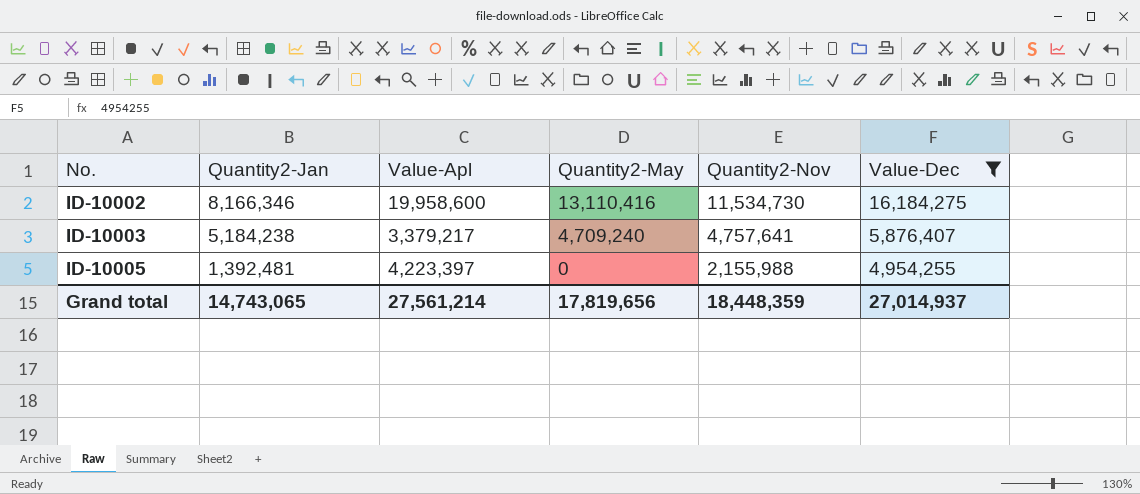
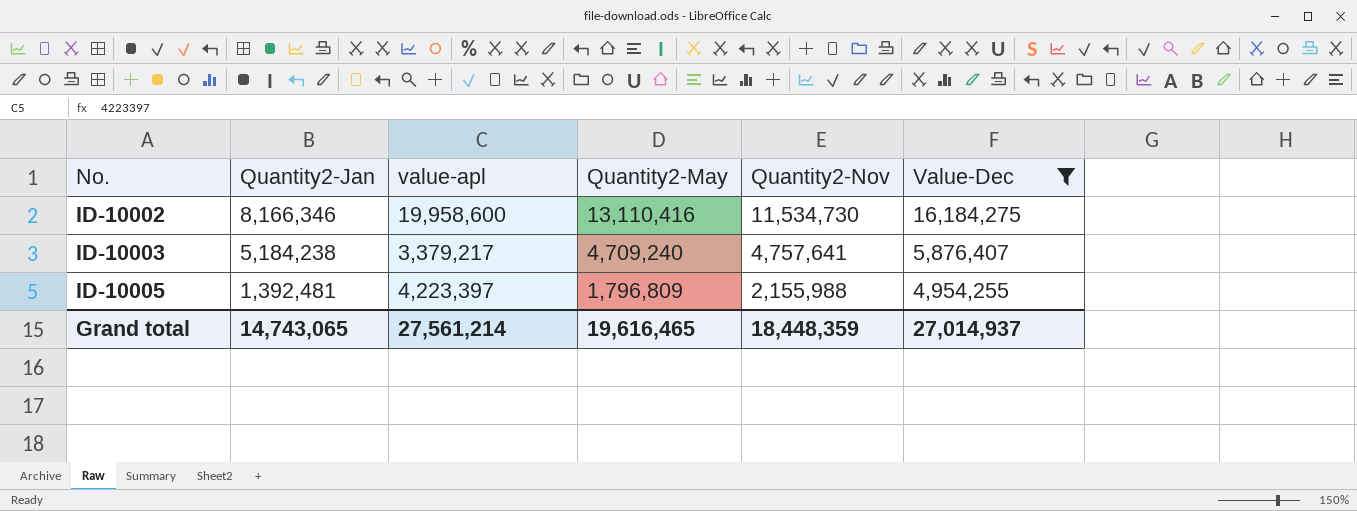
column name: Value-Apl -> value-apl
ID-10005 | Quantity2-May: 0 -> 1,796,809
Grand total | Quantity2-May: 17,819,656 -> 19,616,465

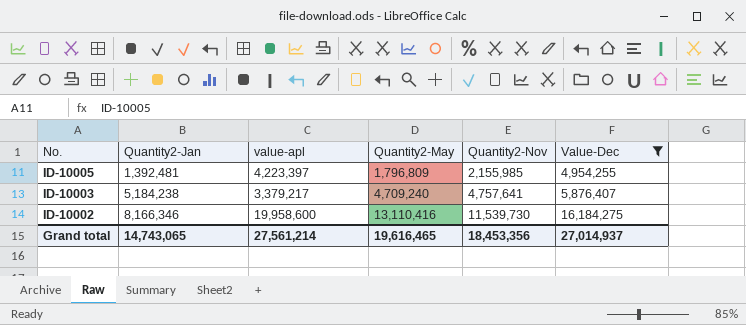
row order: No. ascending -> No. descending
ID-10005 | Quantity2-Nov: 2,155,988 -> 2,155,985
ID-10002 | Quantity2-Nov: 11,534,730 -> 11,539,730
Grand total | Quantity2-Nov: 18,448,359 -> 18,453,356

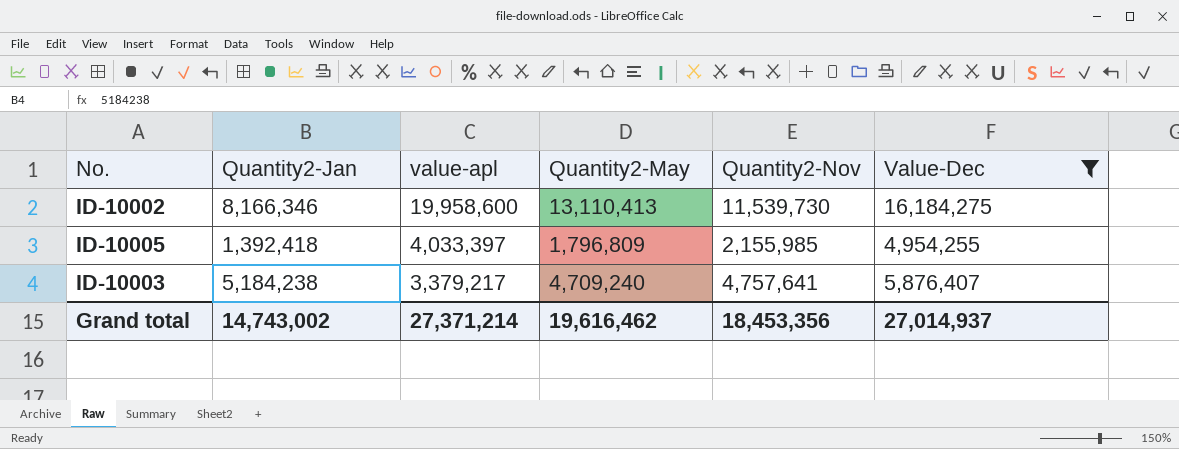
row order: No. descending -> value-apl descending
ID-10002 | Quantity2-May: 13,110,416 -> 13,110,413
ID-10005 | Quantity2-Jan: 1,392,481 -> 1,392,418
ID-10005 | value-apl: 4,223,397 -> 4,033,397
Grand total | Quantity2-Jan: 14,743,065 -> 14,743,002
Grand total | value-apl: 27,561,214 -> 27,371,214
Grand total | Quantity2-May: 19,616,465 -> 19,616,462

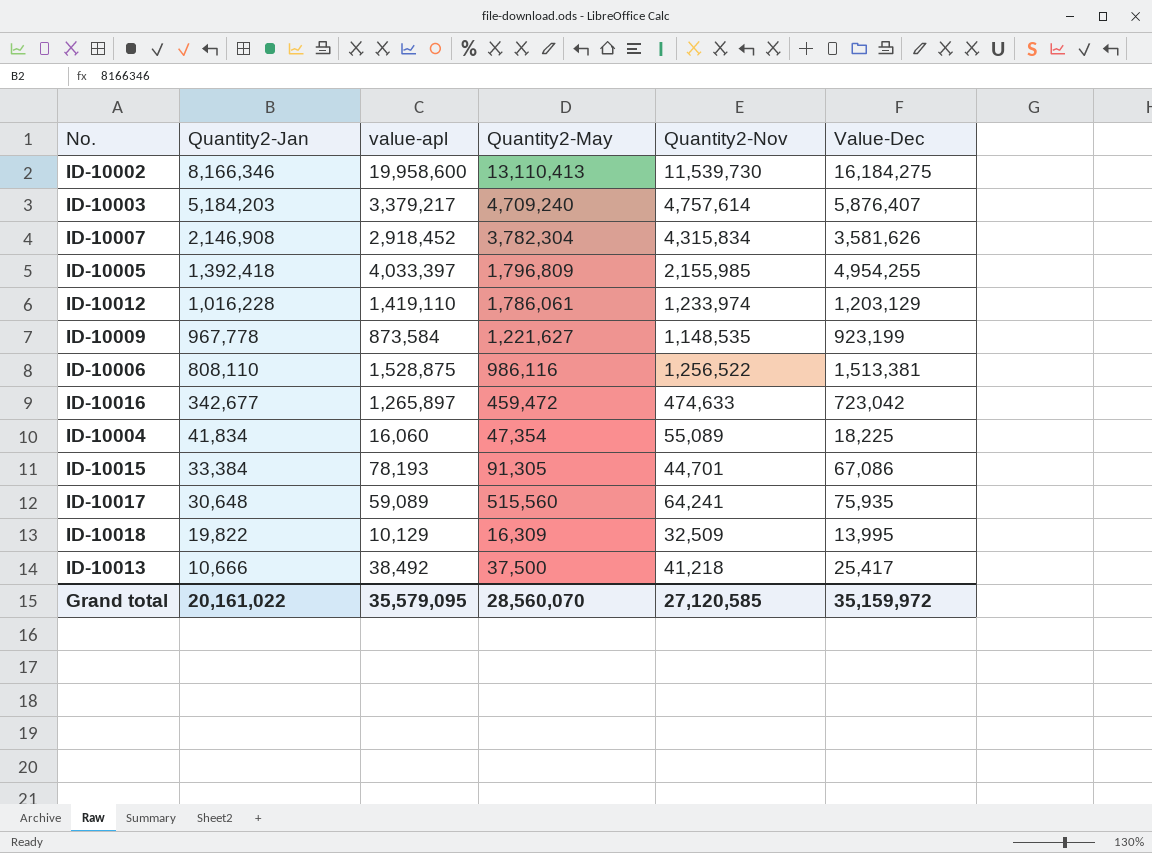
filter: Value-Dec >= 4,954,255 -> none
row order: value-apl descending -> Quantity2-Jan descending
ID-10003 | Quantity2-Jan: 5,184,238 -> 5,184,203
ID-10003 | Quantity2-Nov: 4,757,641 -> 4,757,614
Grand total | Quantity2-Jan: 14,743,002 -> 20,161,022
Grand total | value-apl: 27,371,214 -> 35,579,095
Grand total | Quantity2-May: 19,616,462 -> 28,560,070
Grand total | Quantity2-Nov: 18,453,356 -> 27,120,585
Grand total | Value-Dec: 27,014,937 -> 35,159,972

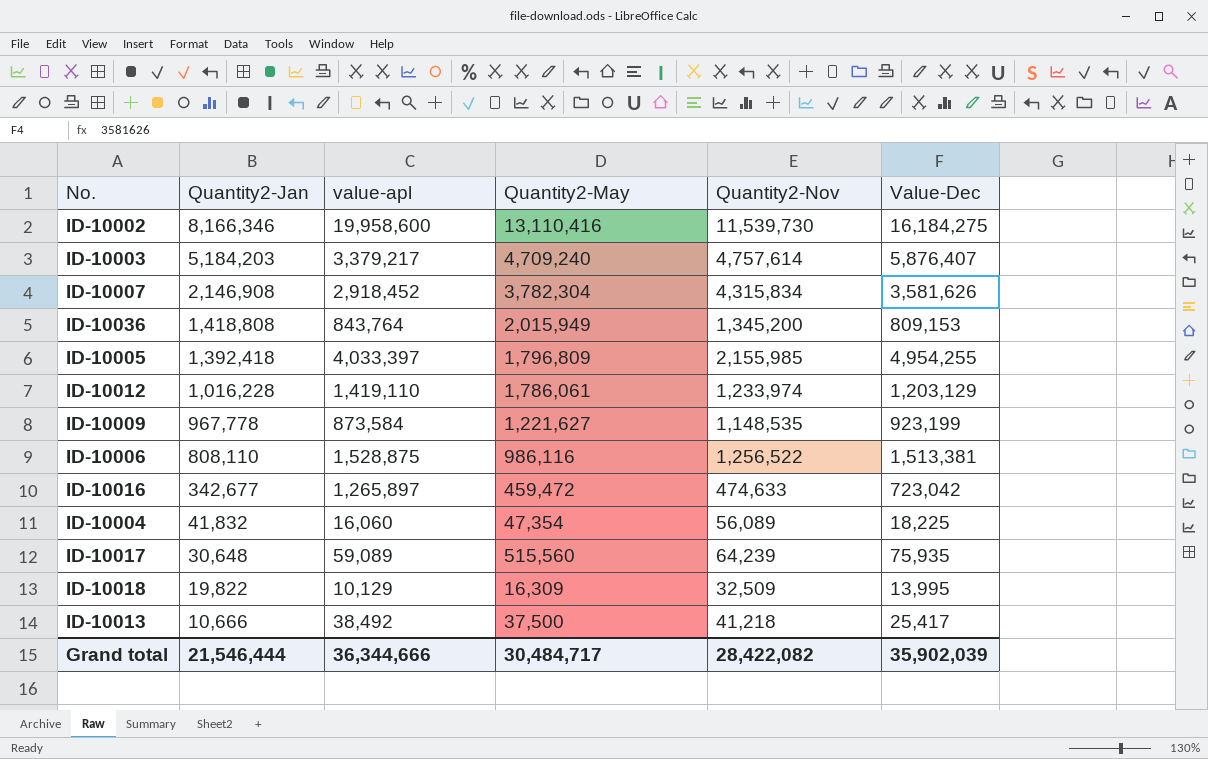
row ID-10015: 33,384 | 78,193 | 91,305 | 44,701 | 67,086 -> none
ID-10002 | Quantity2-May: 13,110,413 -> 13,110,416
row ID-10036: none -> 1,418,808 | 843,764 | 2,015,949 | 1,345,200 | 809,153
ID-10004 | Quantity2-Jan: 41,834 -> 41,832
ID-10004 | Quantity2-Nov: 55,089 -> 56,089
ID-10017 | Quantity2-Nov: 64,241 -> 64,239
Grand total | Quantity2-Jan: 20,161,022 -> 21,546,444
Grand total | value-apl: 35,579,095 -> 36,344,666
Grand total | Quantity2-May: 28,560,070 -> 30,484,717
Grand total | Quantity2-Nov: 27,120,585 -> 28,422,082
Grand total | Value-Dec: 35,159,972 -> 35,902,039

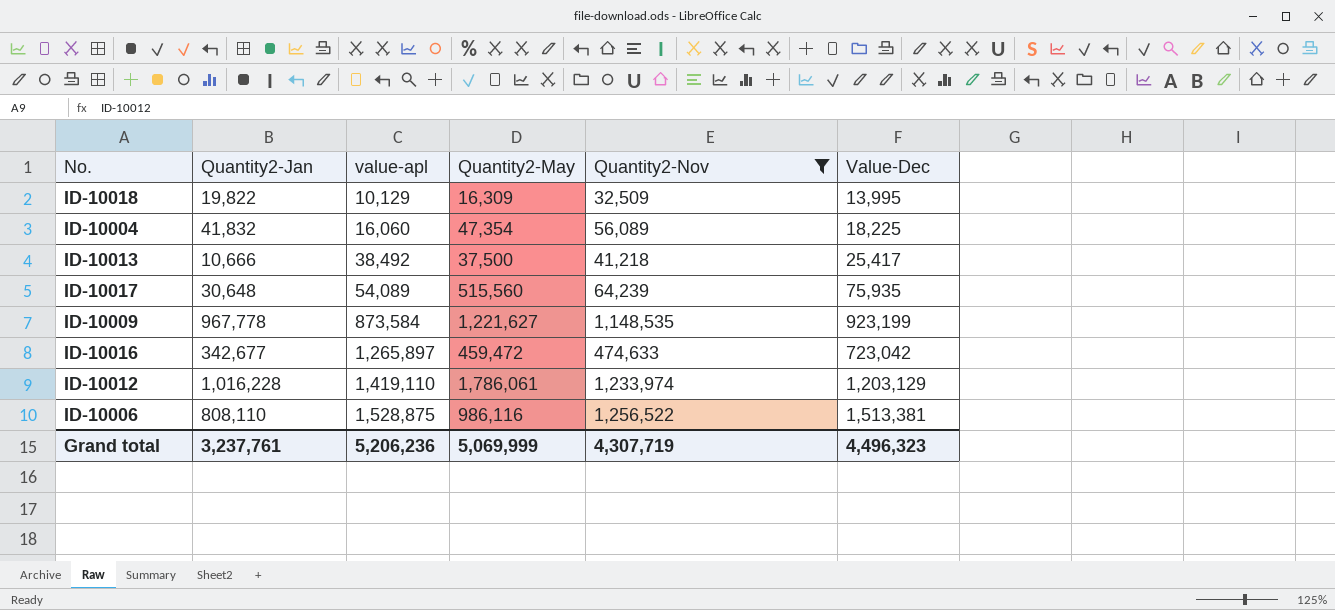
filter: none -> Quantity2-Nov <= 1,256,522
row order: Quantity2-Jan descending -> value-apl ascending
ID-10017 | value-apl: 59,089 -> 54,089
Grand total | Quantity2-Jan: 21,546,444 -> 3,237,761
Grand total | value-apl: 36,344,666 -> 5,206,236
Grand total | Quantity2-May: 30,484,717 -> 5,069,999
Grand total | Quantity2-Nov: 28,422,082 -> 4,307,719
Grand total | Value-Dec: 35,902,039 -> 4,496,323

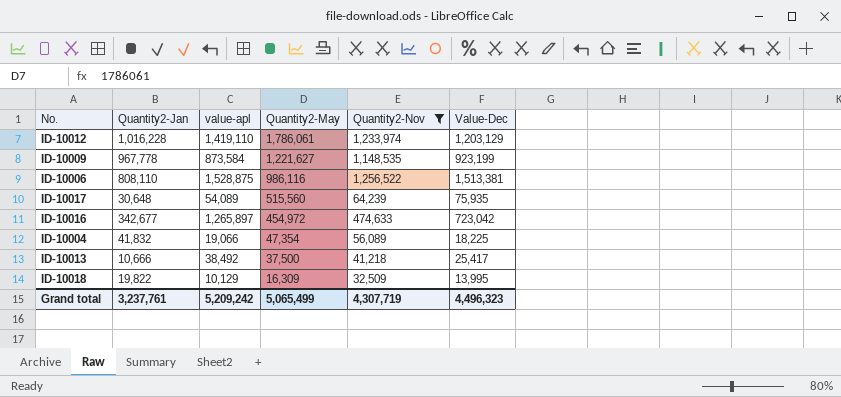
row order: value-apl ascending -> Quantity2-May descending
ID-10016 | Quantity2-May: 459,472 -> 454,972
ID-10004 | value-apl: 16,060 -> 19,066
Grand total | value-apl: 5,206,236 -> 5,209,242
Grand total | Quantity2-May: 5,069,999 -> 5,065,499

